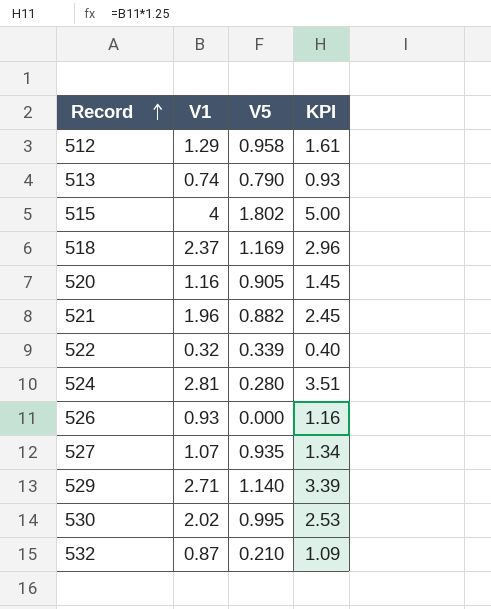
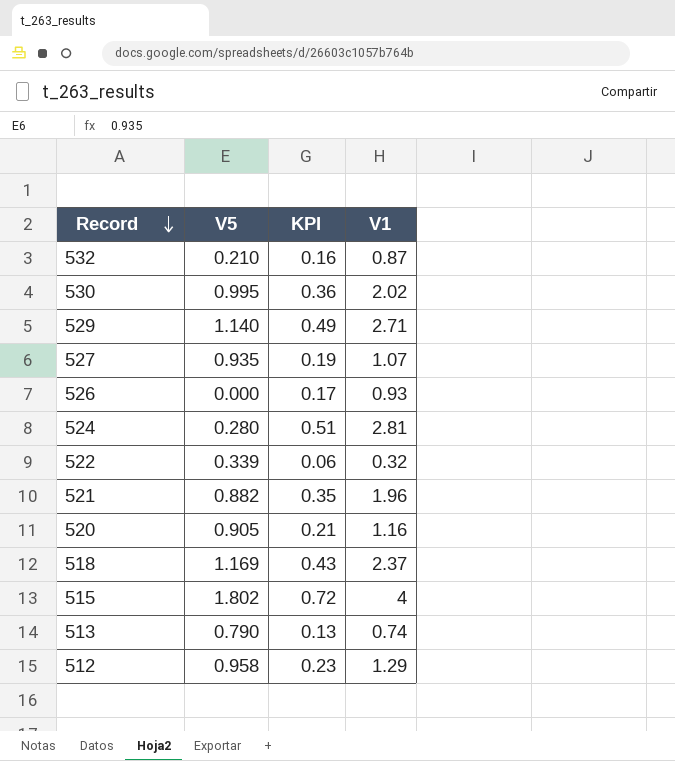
row order: Record ascending -> Record descending
column KPI | formula: [V1] * 1.25 -> [V1] * 0.18
column V1 | position: 2 -> 4

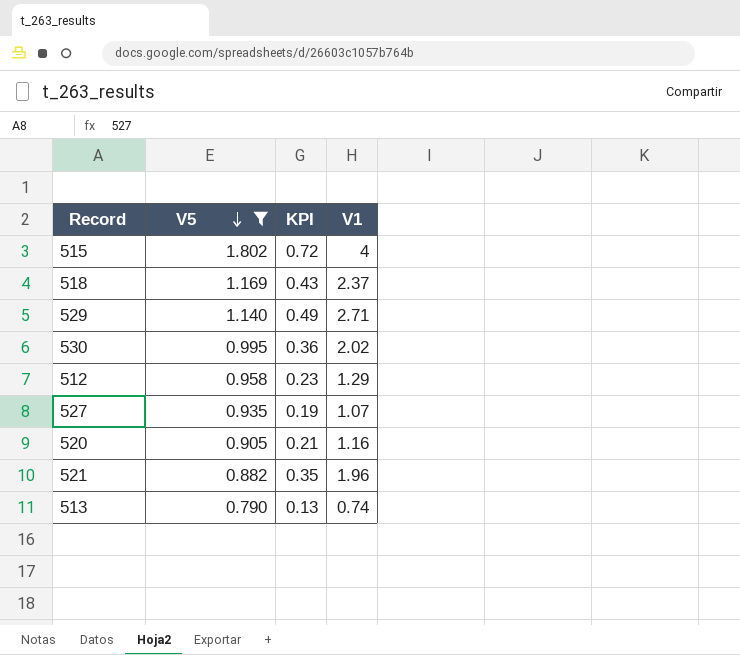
filter: none -> V5 >= 0.790
row order: Record descending -> V5 descending

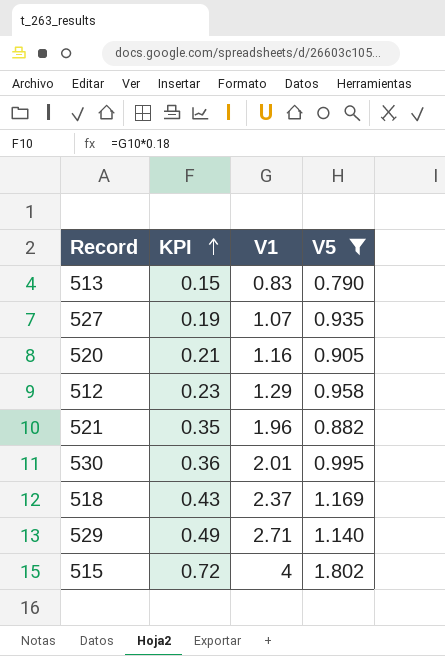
row order: V5 descending -> KPI ascending
column V5 | position: 2 -> 4
513 | KPI: 0.13 -> 0.15
513 | V1: 0.74 -> 0.83
530 | V1: 2.02 -> 2.01

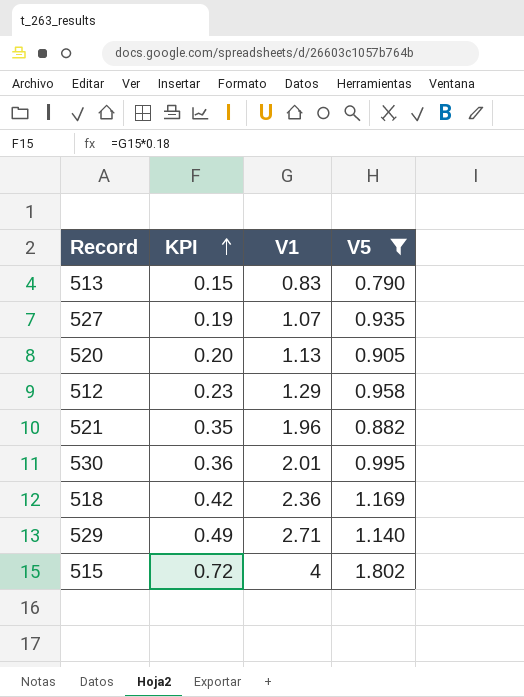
520 | KPI: 0.21 -> 0.20
520 | V1: 1.16 -> 1.13
518 | KPI: 0.43 -> 0.42
518 | V1: 2.37 -> 2.36

